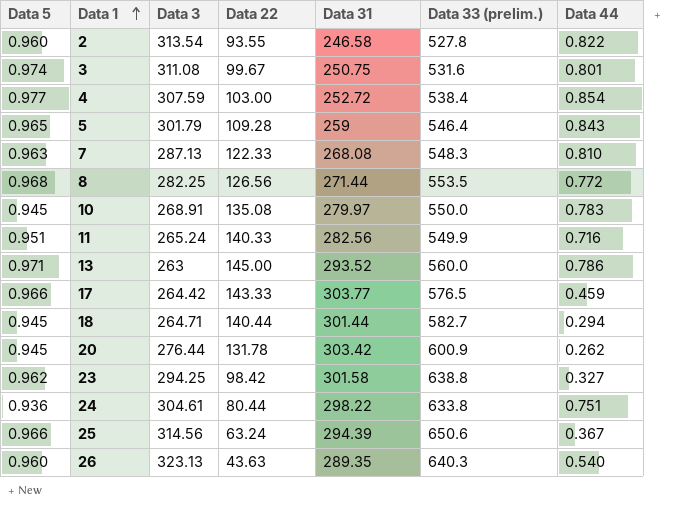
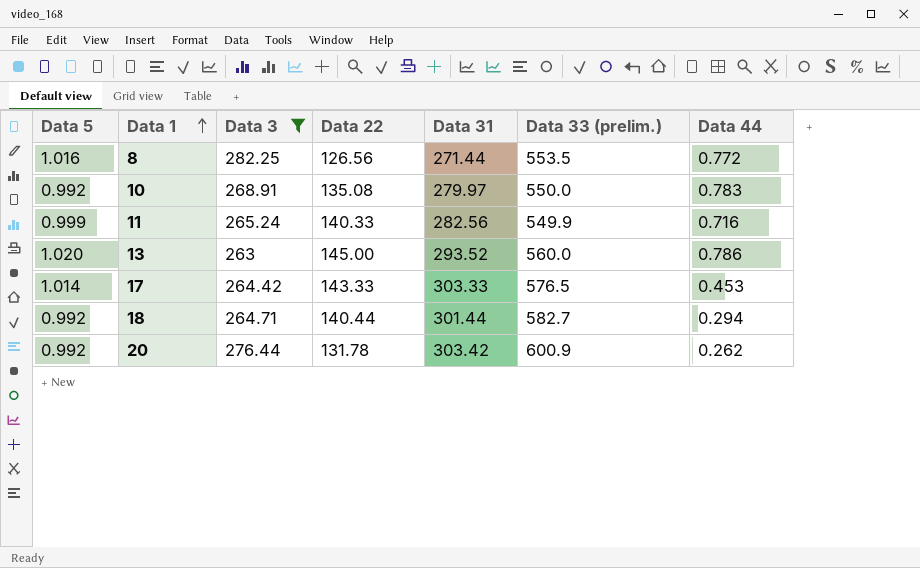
filter: none -> Data 3 <= 282.25
8 | Data 5: 0.968 -> 1.016
10 | Data 5: 0.945 -> 0.992
11 | Data 5: 0.951 -> 0.999
13 | Data 5: 0.971 -> 1.020
17 | Data 5: 0.966 -> 1.014
17 | Data 31: 303.77 -> 303.33
17 | Data 44: 0.459 -> 0.453
18 | Data 5: 0.945 -> 0.992
20 | Data 5: 0.945 -> 0.992

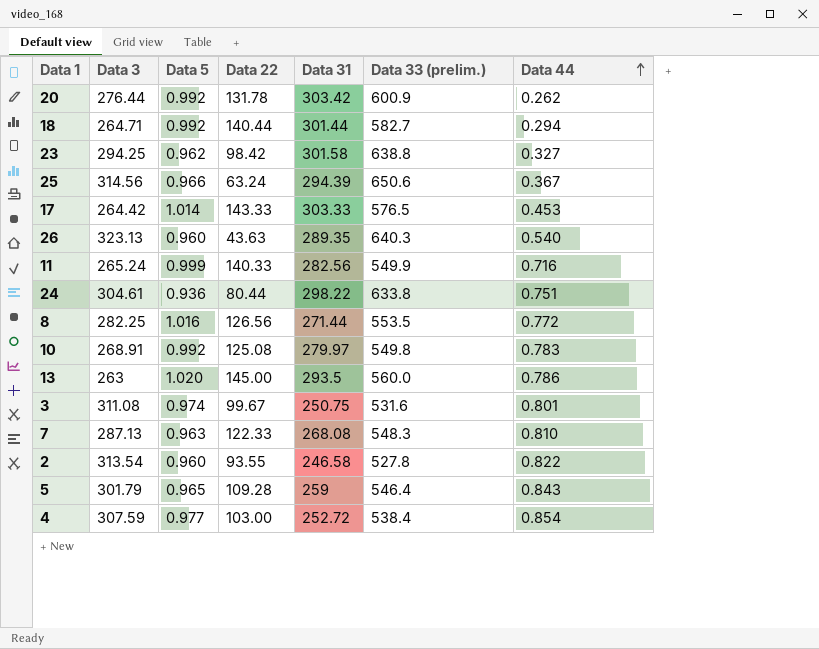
filter: Data 3 <= 282.25 -> none
row order: Data 1 ascending -> Data 44 ascending
column Data 5 | position: 1 -> 3
10 | Data 22: 135.08 -> 125.08
10 | Data 33 (prelim.): 550.0 -> 549.8
13 | Data 31: 293.52 -> 293.5

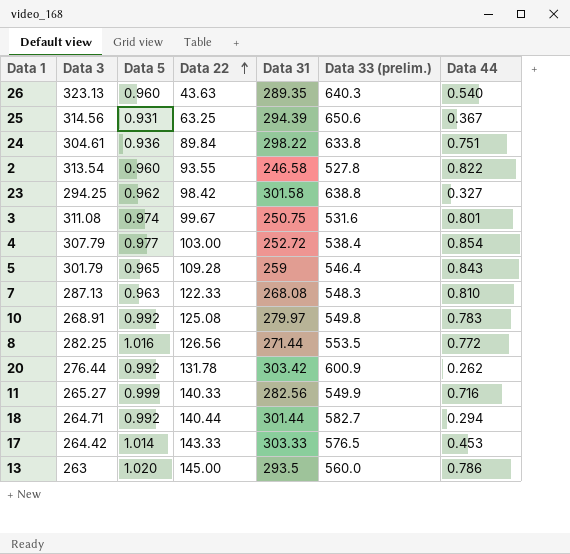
row order: Data 44 ascending -> Data 22 ascending
25 | Data 5: 0.966 -> 0.931
25 | Data 22: 63.24 -> 63.25
24 | Data 22: 80.44 -> 89.84
4 | Data 3: 307.59 -> 307.79
11 | Data 3: 265.24 -> 265.27

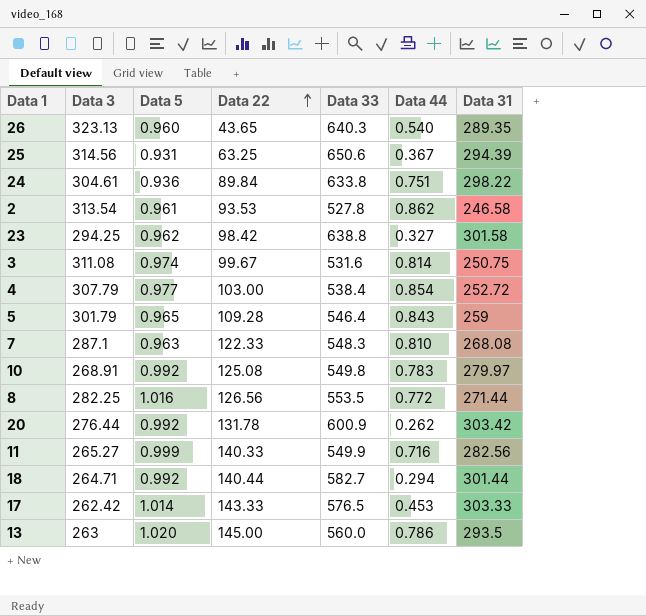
column name: Data 33 (prelim.) -> Data 33
column Data 31 | position: 5 -> 7
26 | Data 22: 43.63 -> 43.65
2 | Data 5: 0.960 -> 0.961
2 | Data 22: 93.55 -> 93.53
2 | Data 44: 0.822 -> 0.862
3 | Data 44: 0.801 -> 0.814
7 | Data 3: 287.13 -> 287.1
17 | Data 3: 264.42 -> 262.42

